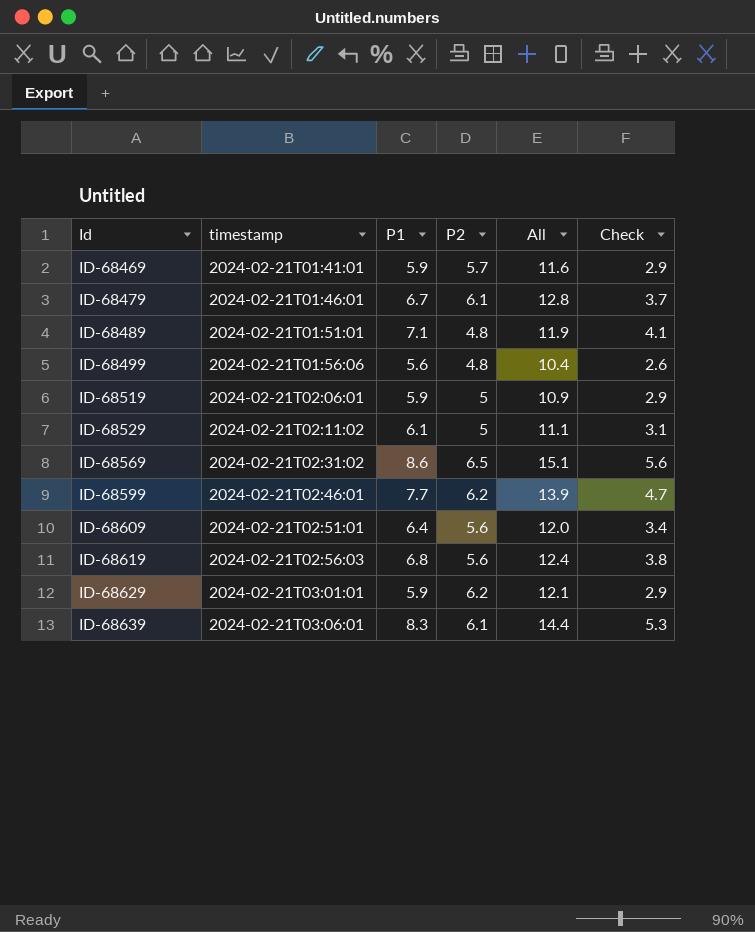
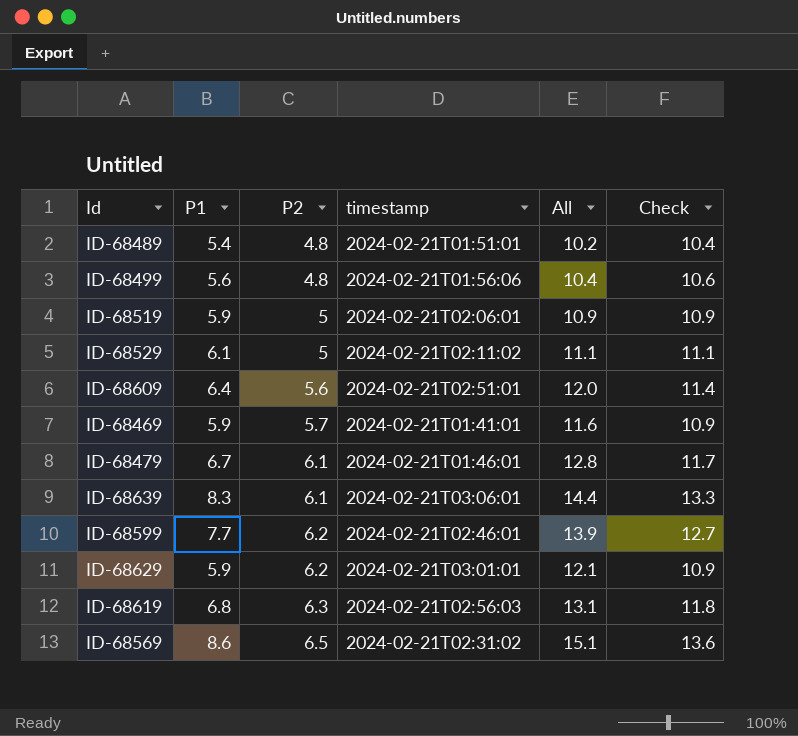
row order: Id ascending -> P2 ascending
column timestamp | position: 2 -> 4
column Check | formula: [P1] - 3 -> [P1] + 5
ID-68489 | P1: 7.1 -> 5.4
ID-68489 | All: 11.9 -> 10.2
ID-68619 | P2: 5.6 -> 6.3
ID-68619 | All: 12.4 -> 13.1

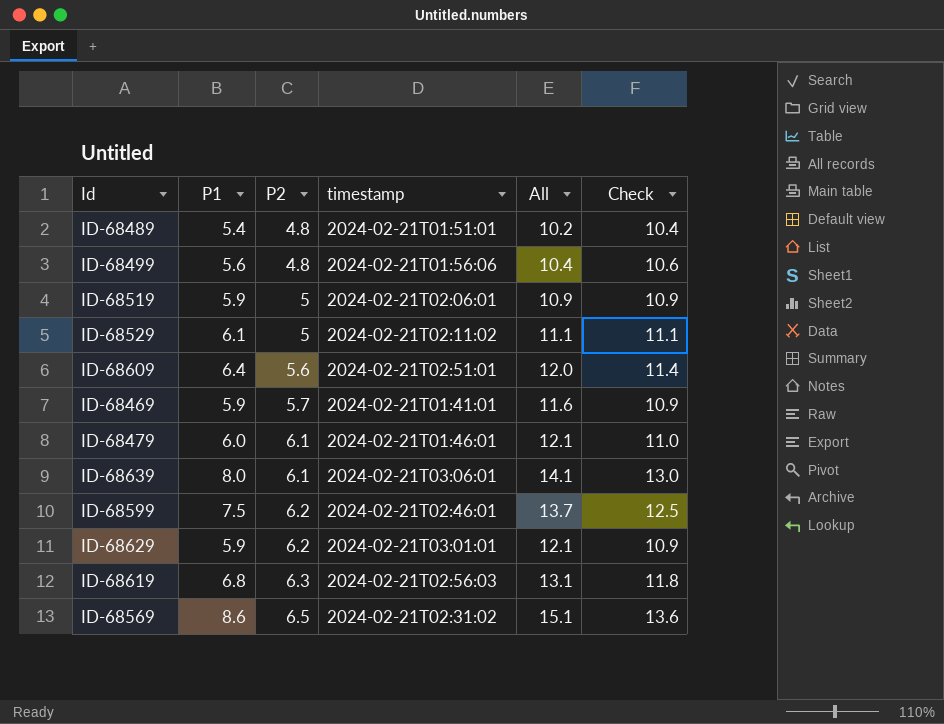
ID-68479 | P1: 6.7 -> 6.0
ID-68479 | All: 12.8 -> 12.1
ID-68479 | Check: 11.7 -> 11.0
ID-68639 | P1: 8.3 -> 8.0
ID-68639 | All: 14.4 -> 14.1
ID-68639 | Check: 13.3 -> 13.0
ID-68599 | P1: 7.7 -> 7.5
ID-68599 | All: 13.9 -> 13.7
ID-68599 | Check: 12.7 -> 12.5

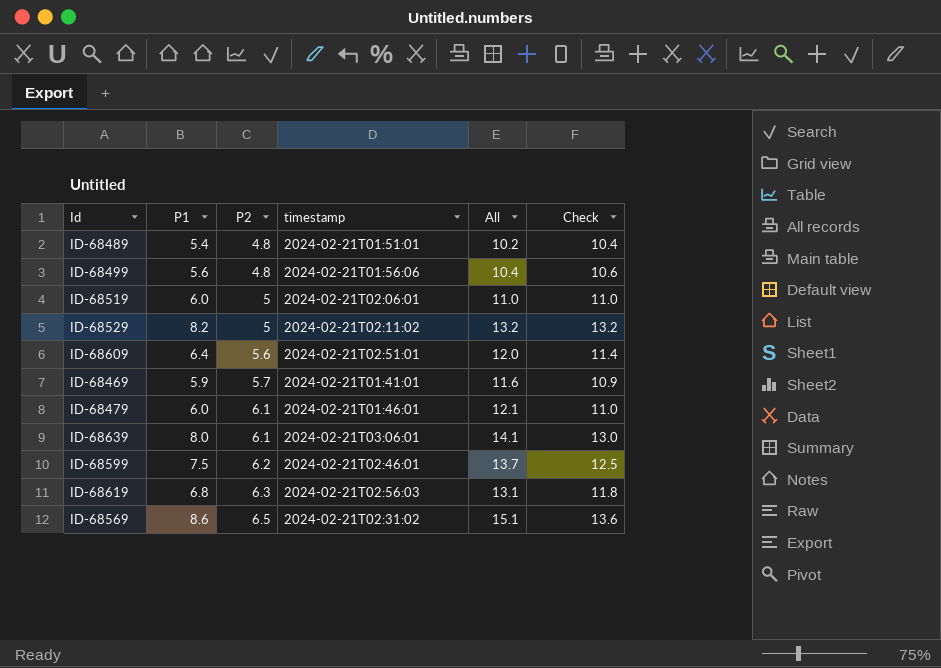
row ID-68629: 5.9 | 6.2 | 2024-02-21T03:01:01 | 12.1 | 10.9 -> none
ID-68519 | P1: 5.9 -> 6.0
ID-68519 | All: 10.9 -> 11.0
ID-68519 | Check: 10.9 -> 11.0
ID-68529 | P1: 6.1 -> 8.2
ID-68529 | All: 11.1 -> 13.2
ID-68529 | Check: 11.1 -> 13.2

